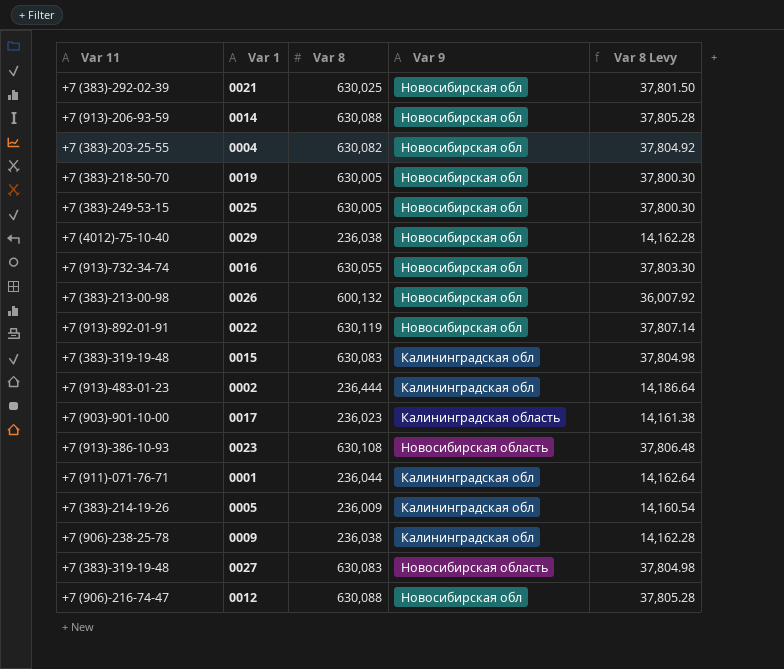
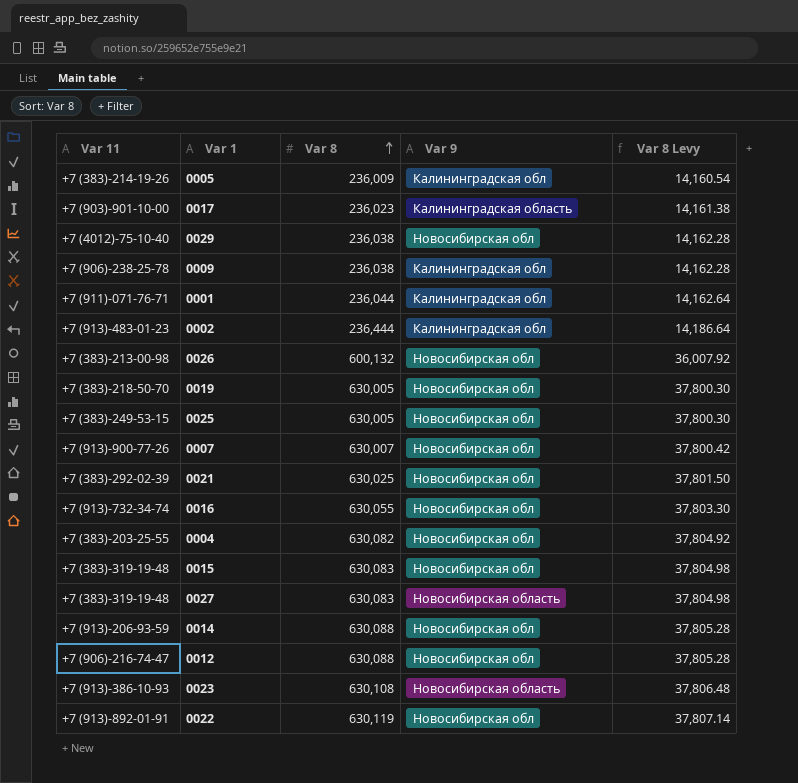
row order: none -> Var 8 ascending
row 0007: none -> +7 (913)-900-77-26 | 630,007 | Новосибирская обл | 37,800.42
0015 | Var 9: Калининградская обл -> Новосибирская обл

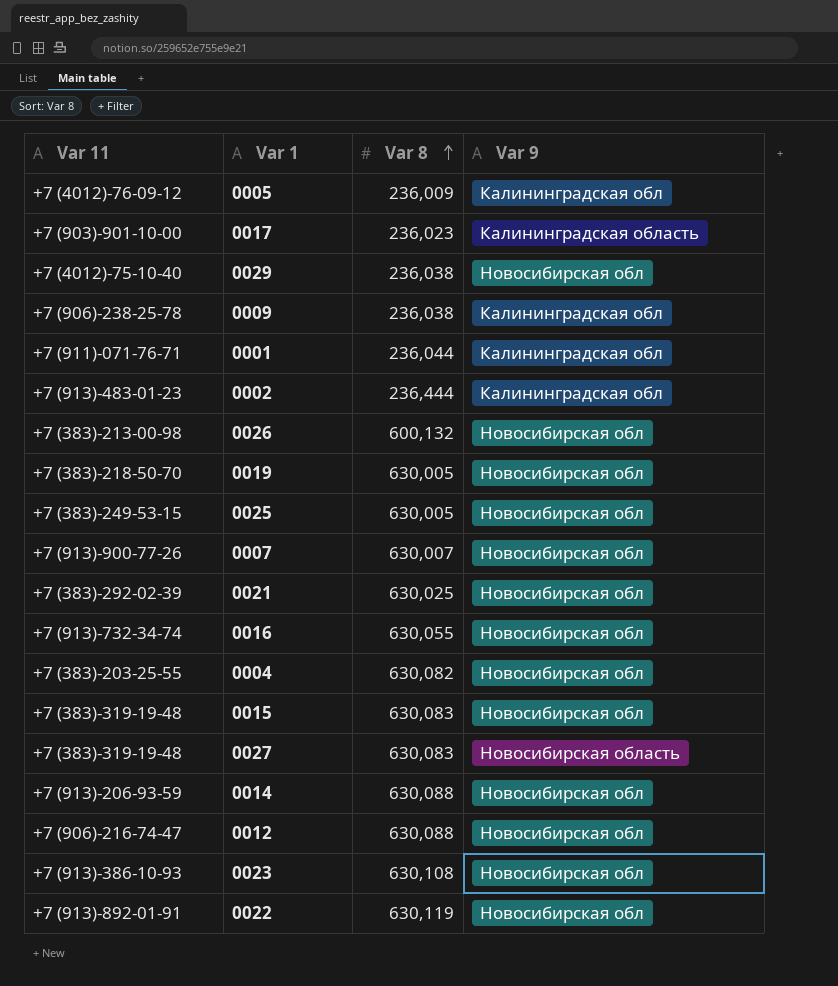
column Var 8 Levy | formula: [Var 8] * 0.06 -> none
0005 | Var 11: +7 (383)-214-19-26 -> +7 (4012)-76-09-12
0023 | Var 9: Новосибирская область -> Новосибирская обл

